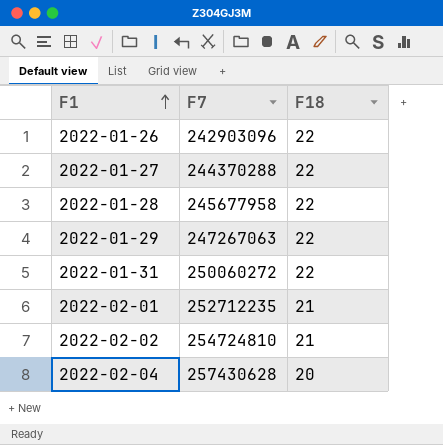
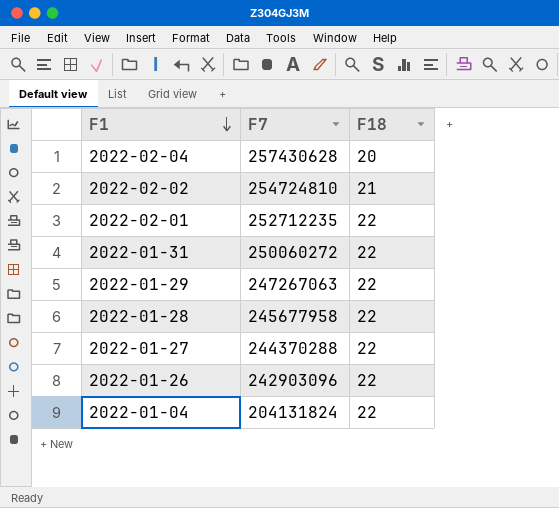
row order: F1 ascending -> F1 descending
2022-02-01 | F18: 21 -> 22
row 2022-01-04: none -> 204131824 | 22

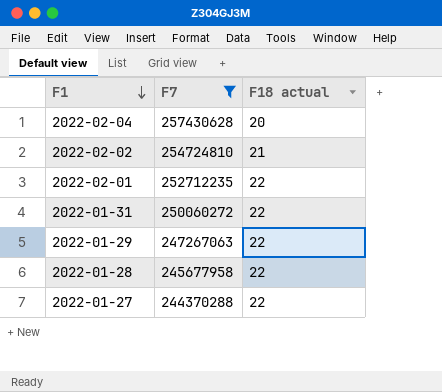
filter: none -> F7 >= 244370288
column name: F18 -> F18 actual

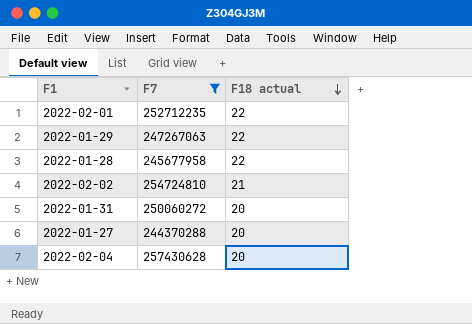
row order: F1 descending -> F18 actual descending
2022-01-31 | F18 actual: 22 -> 20
2022-01-27 | F18 actual: 22 -> 20

